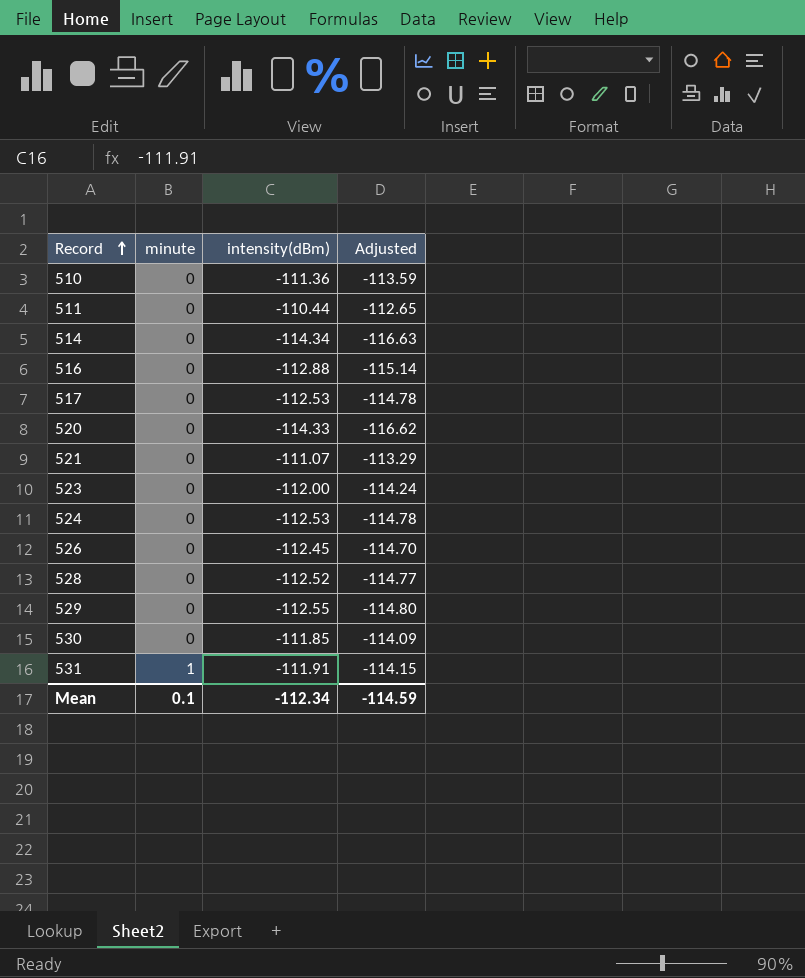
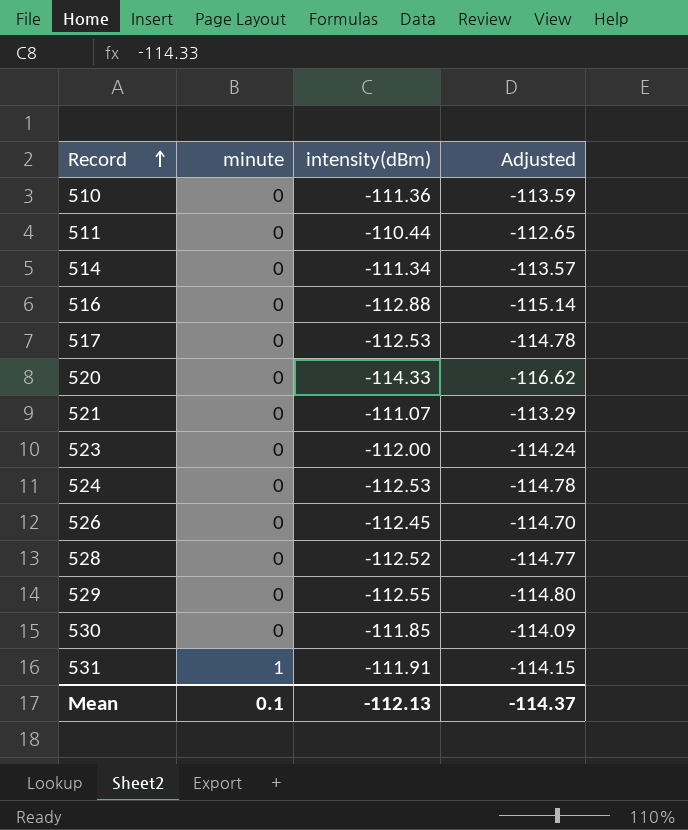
514 | intensity(dBm): -114.34 -> -111.34
514 | Adjusted: -116.63 -> -113.57
Mean | intensity(dBm): -112.34 -> -112.13
Mean | Adjusted: -114.59 -> -114.37

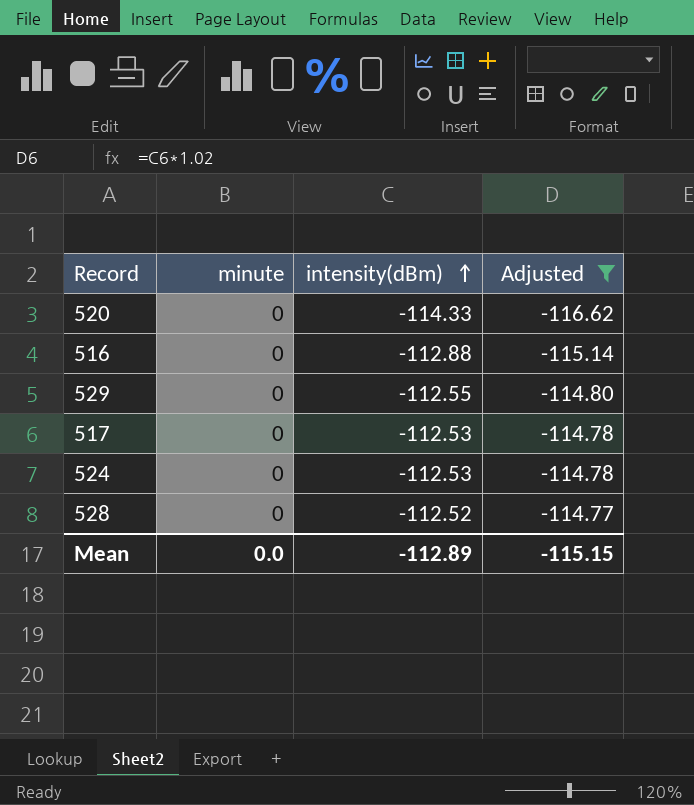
filter: none -> Adjusted <= -114.77
row order: Record ascending -> intensity(dBm) ascending
Mean | minute: 0.1 -> 0.0
Mean | intensity(dBm): -112.13 -> -112.89
Mean | Adjusted: -114.37 -> -115.15

